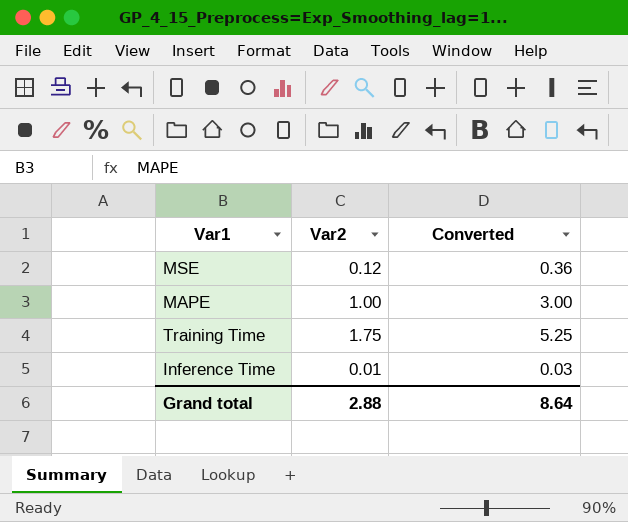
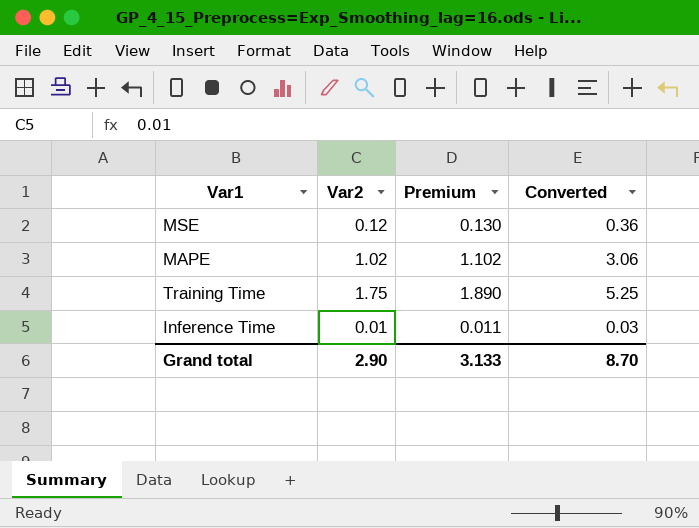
column Premium | formula: none -> [Var2] * 1.08
MAPE | Var2: 1.00 -> 1.02
MAPE | Converted: 3.00 -> 3.06
Grand total | Var2: 2.88 -> 2.90
Grand total | Converted: 8.64 -> 8.70

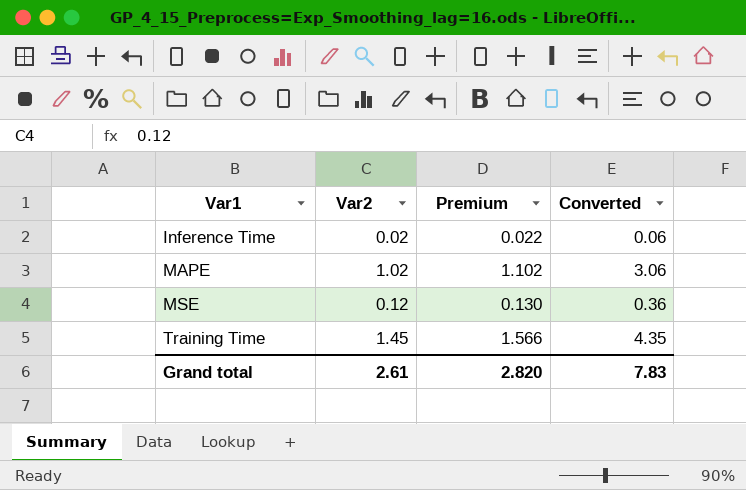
row order: none -> Var1 ascending
Inference Time | Var2: 0.01 -> 0.02
Inference Time | Premium: 0.011 -> 0.022
Inference Time | Converted: 0.03 -> 0.06
Training Time | Var2: 1.75 -> 1.45
Training Time | Premium: 1.890 -> 1.566
Training Time | Converted: 5.25 -> 4.35
Grand total | Var2: 2.90 -> 2.61
Grand total | Premium: 3.133 -> 2.820
Grand total | Converted: 8.70 -> 7.83

